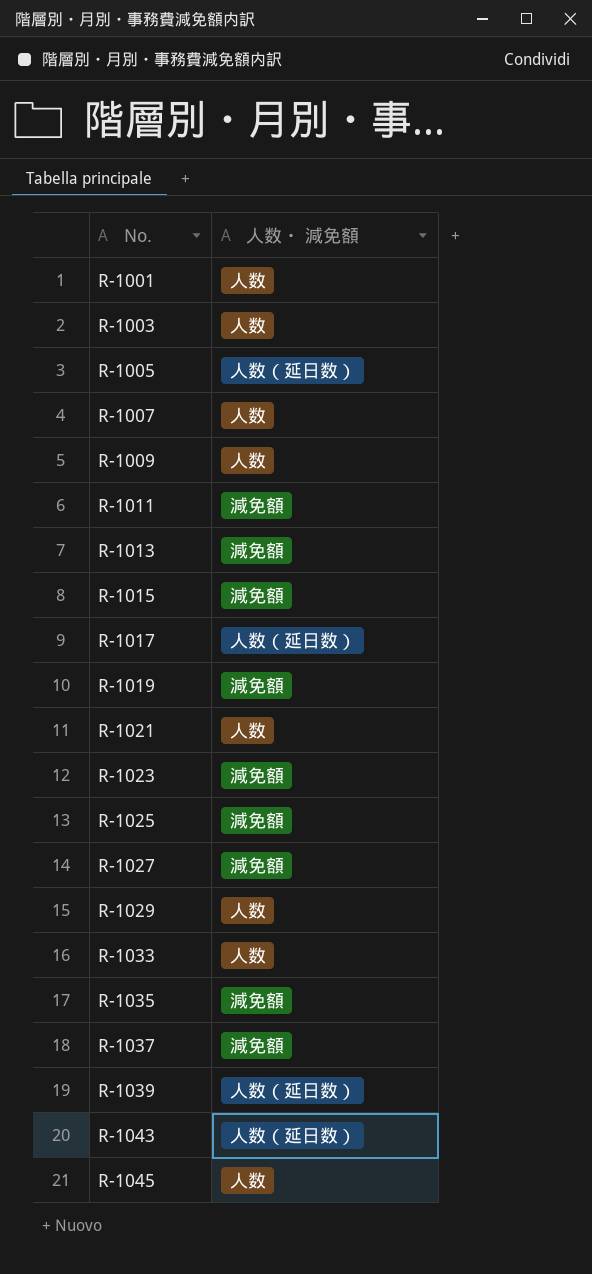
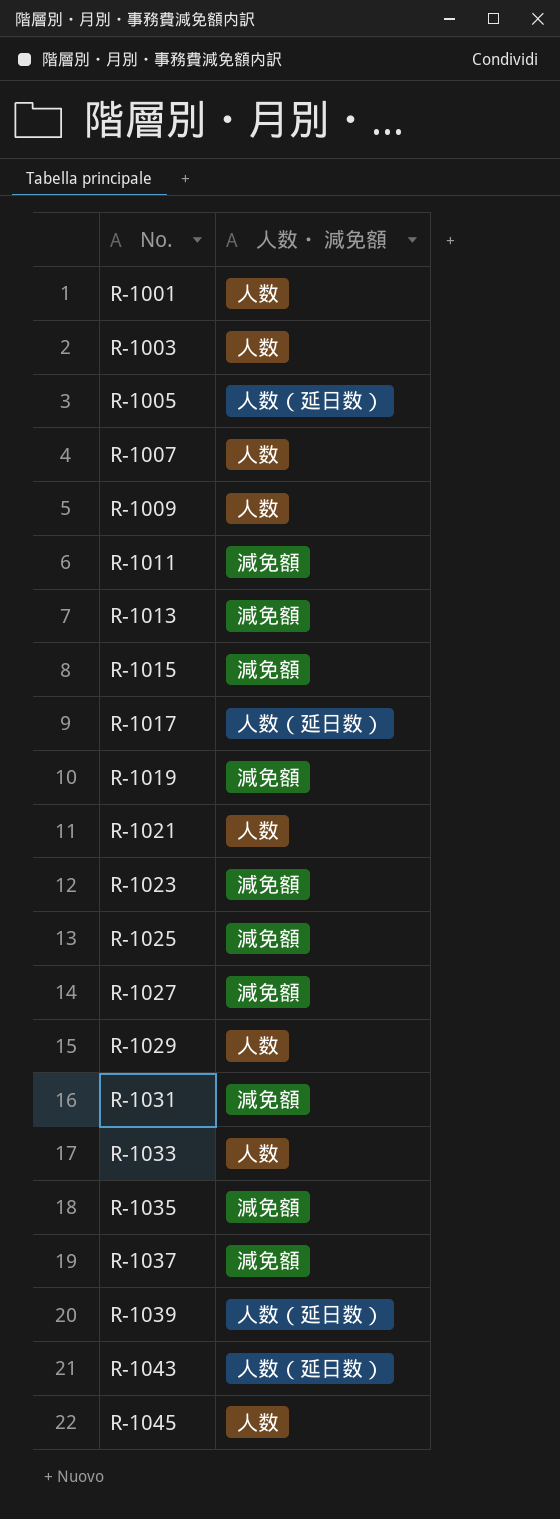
row R-1031: none -> 減免額

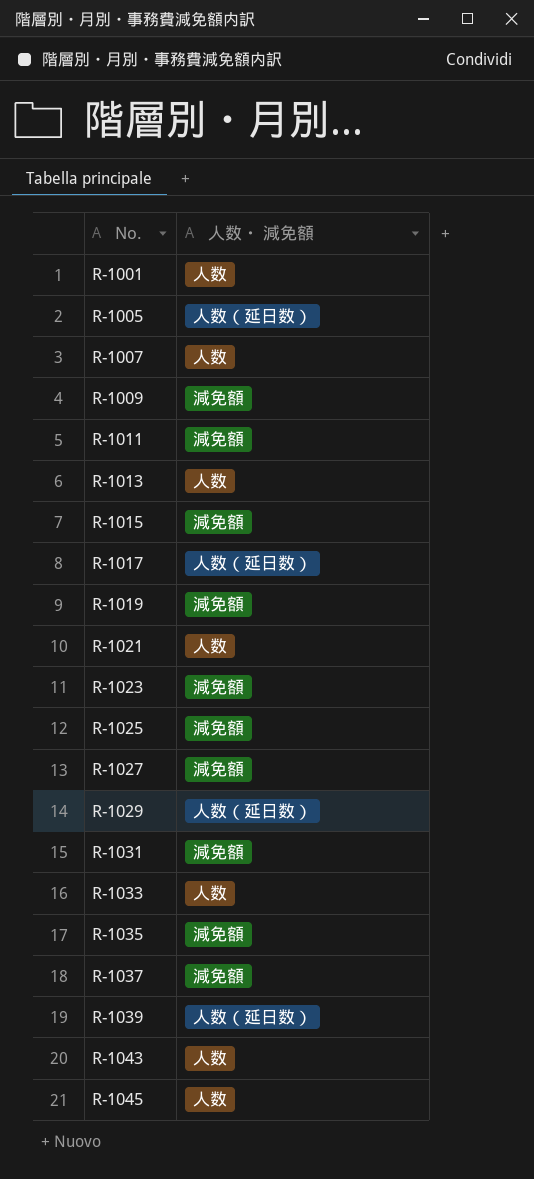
row R-1003: 人数 -> none
R-1009 | 人数・ 減免額: 人数 -> 減免額
R-1013 | 人数・ 減免額: 減免額 -> 人数
R-1029 | 人数・ 減免額: 人数 -> 人数（延日数）
R-1043 | 人数・ 減免額: 人数（延日数） -> 人数

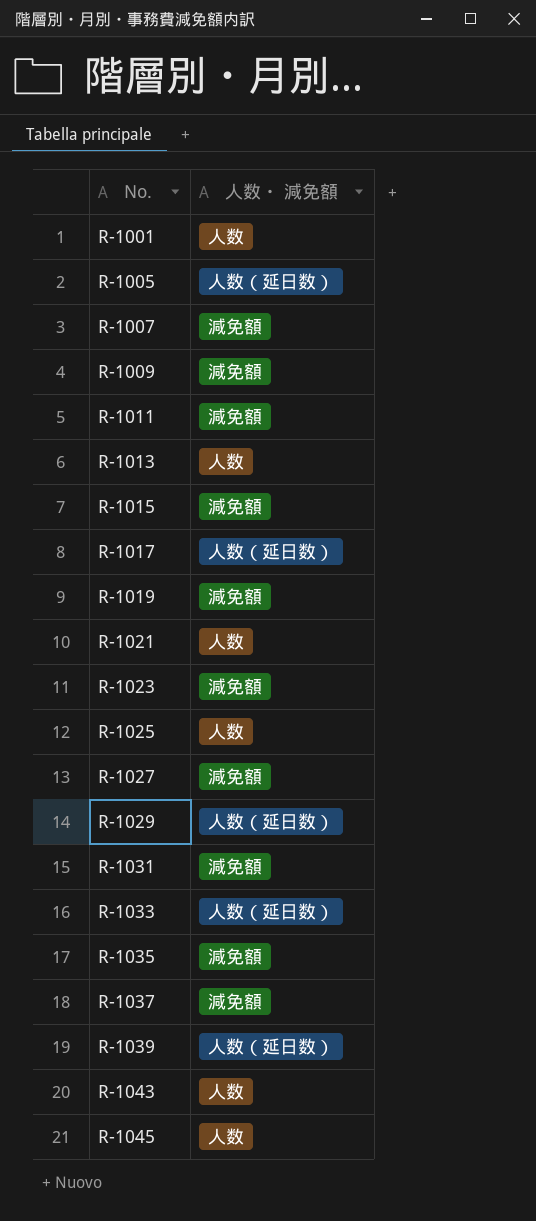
R-1007 | 人数・ 減免額: 人数 -> 減免額
R-1025 | 人数・ 減免額: 減免額 -> 人数
R-1033 | 人数・ 減免額: 人数 -> 人数（延日数）

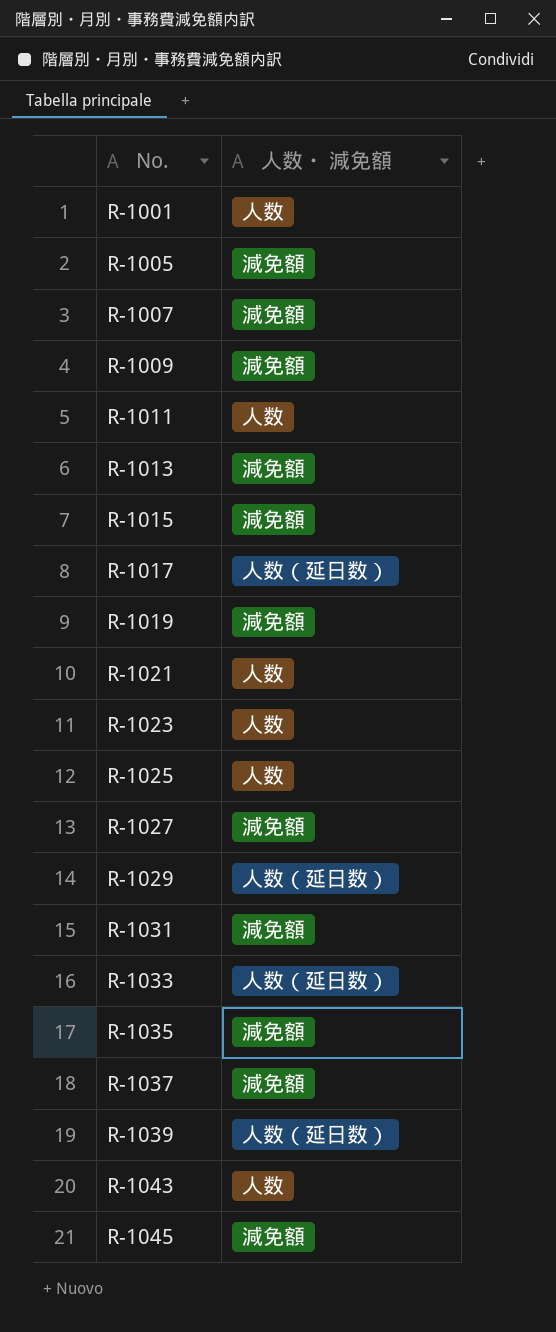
R-1005 | 人数・ 減免額: 人数（延日数） -> 減免額
R-1011 | 人数・ 減免額: 減免額 -> 人数
R-1013 | 人数・ 減免額: 人数 -> 減免額
R-1023 | 人数・ 減免額: 減免額 -> 人数
R-1045 | 人数・ 減免額: 人数 -> 減免額

